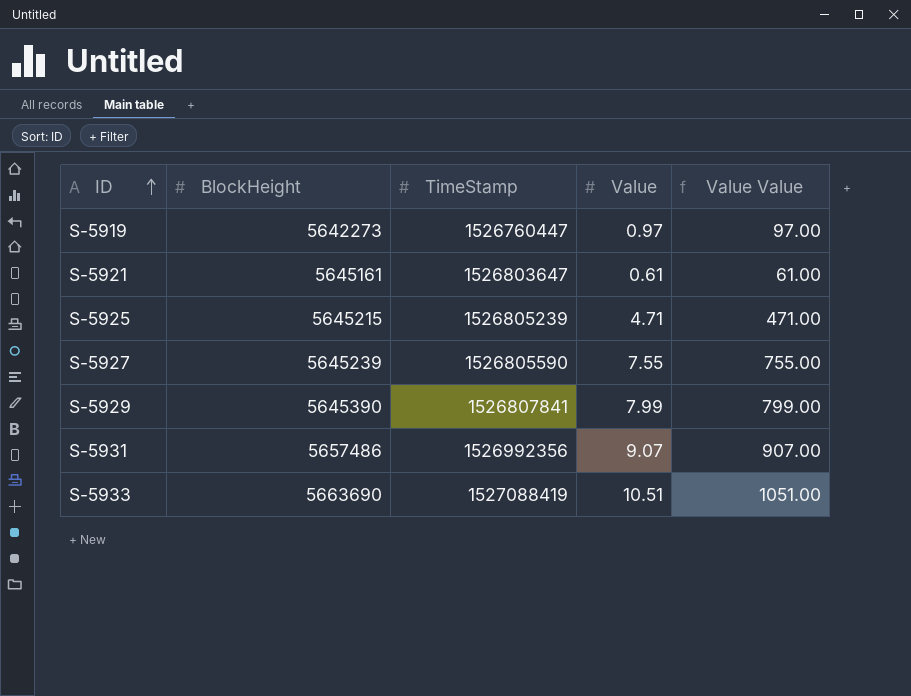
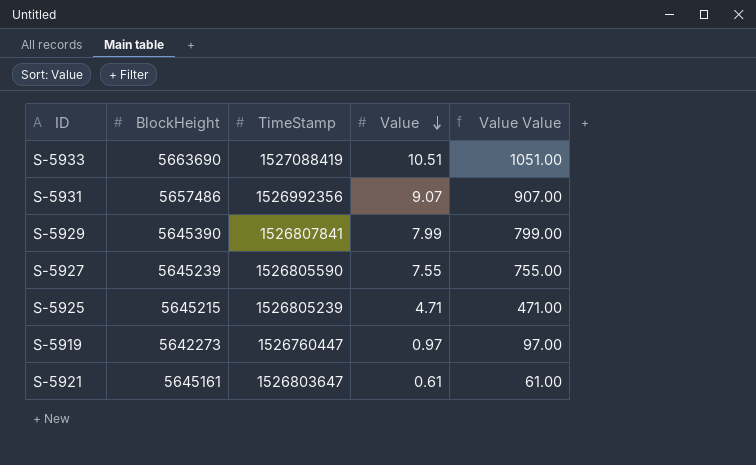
row order: ID ascending -> Value descending

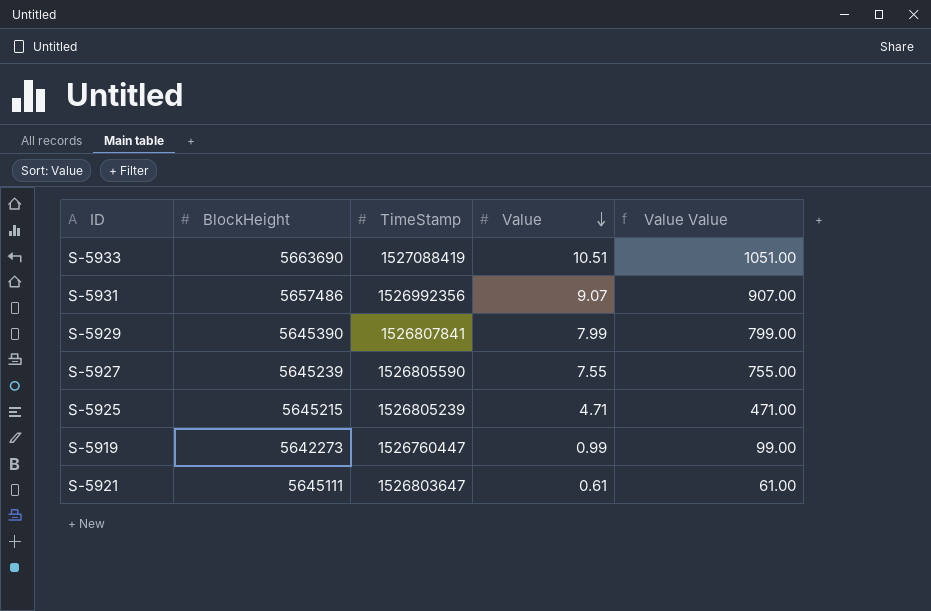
S-5919 | Value: 0.97 -> 0.99
S-5919 | Value Value: 97.00 -> 99.00
S-5921 | BlockHeight: 5645161 -> 5645111

